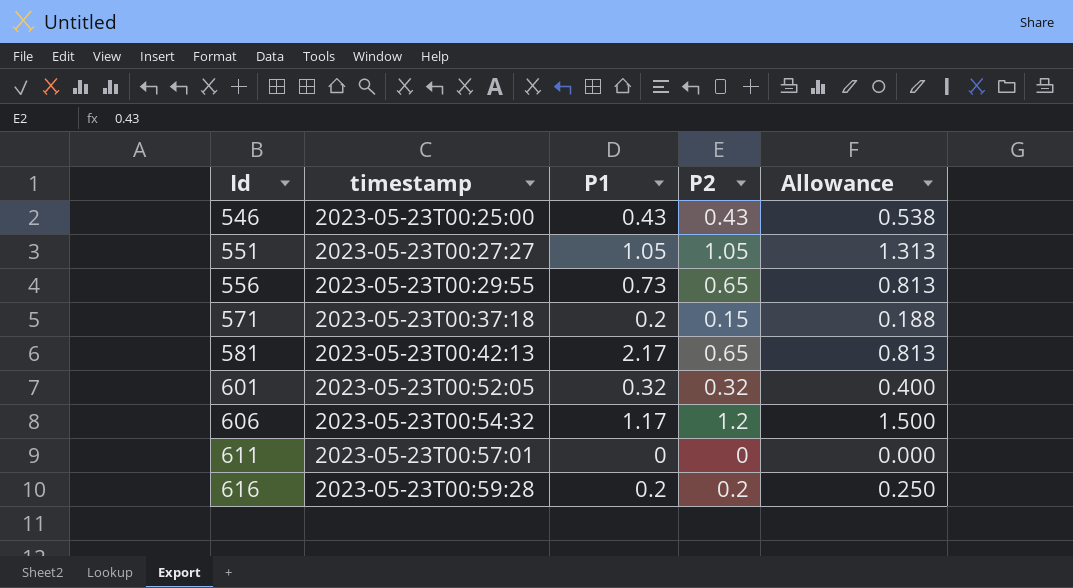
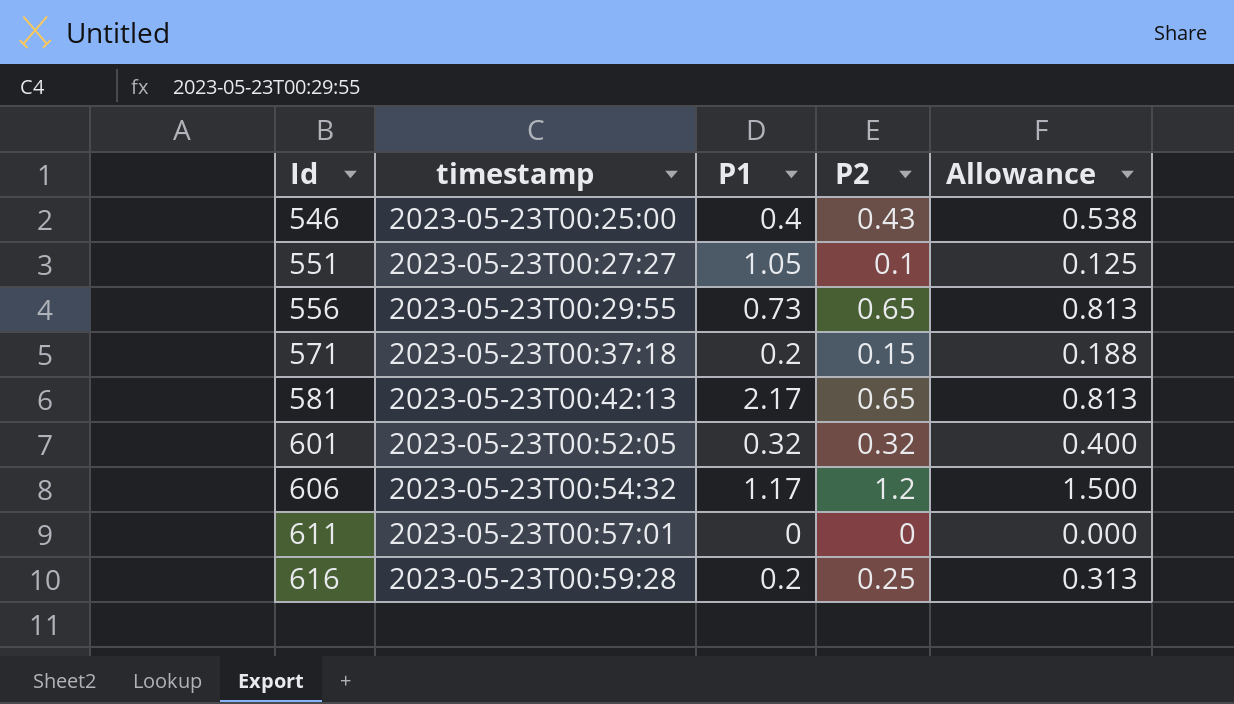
546 | P1: 0.43 -> 0.4
551 | P2: 1.05 -> 0.1
551 | Allowance: 1.313 -> 0.125
616 | P2: 0.2 -> 0.25
616 | Allowance: 0.250 -> 0.313

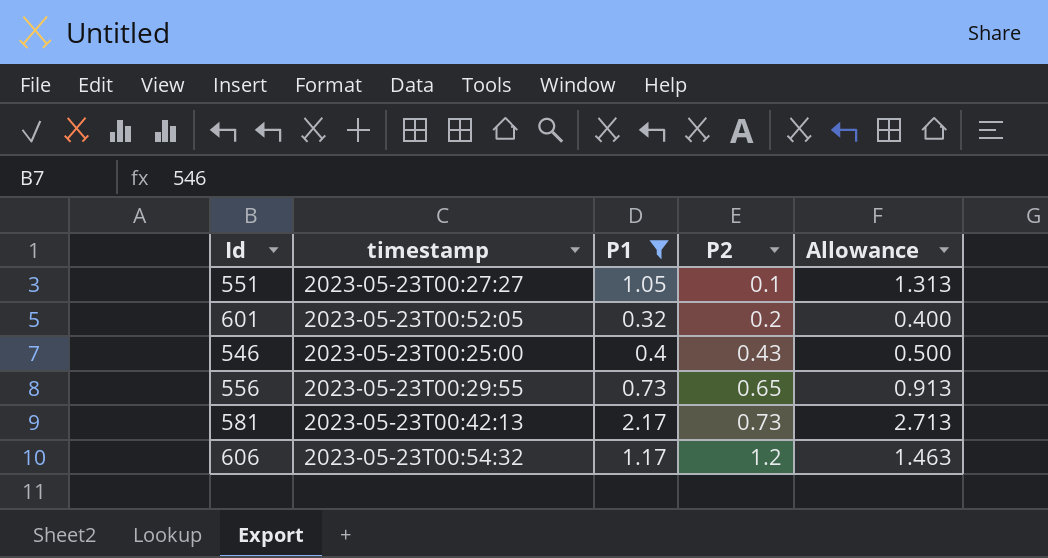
filter: none -> P1 >= 0.32
row order: Id ascending -> P2 ascending
column Allowance | formula: [P2] * 1.25 -> [P1] * 1.25
601 | P2: 0.32 -> 0.2
581 | P2: 0.65 -> 0.73

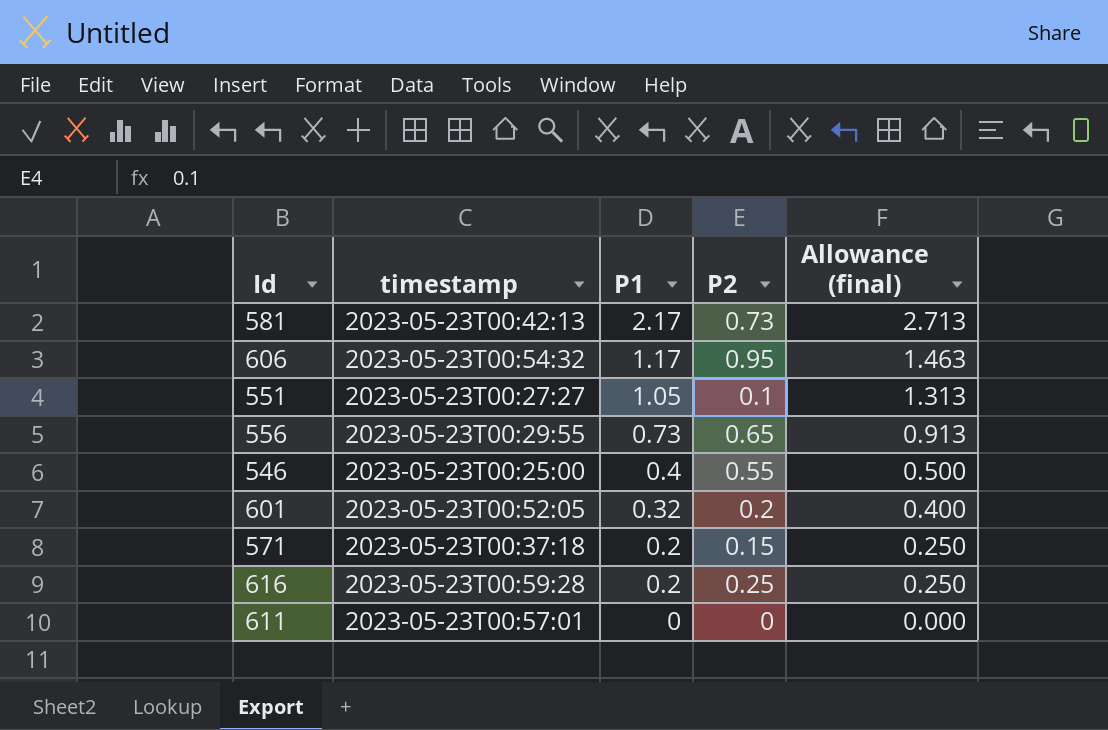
filter: P1 >= 0.32 -> none
row order: P2 ascending -> P1 descending
column name: Allowance -> Allowance (final)
606 | P2: 1.2 -> 0.95
546 | P2: 0.43 -> 0.55

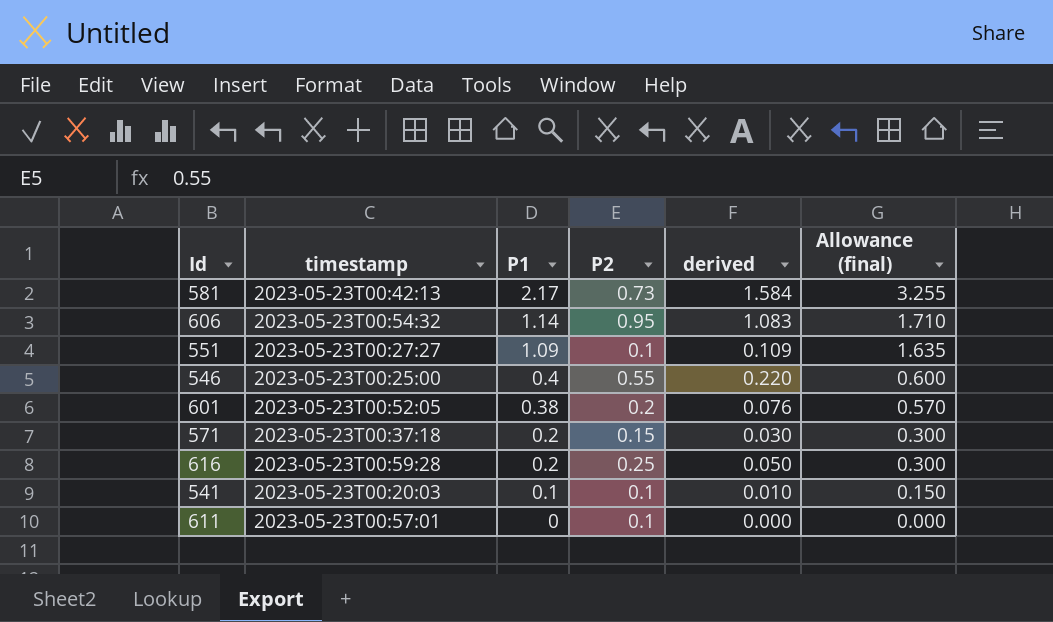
column derived | formula: none -> [P1] * [P2]
column Allowance (final) | formula: [P1] * 1.25 -> [P1] * 1.5
row 556: 2023-05-23T00:29:55 | 0.73 | 0.65 | 0.913 -> none
606 | P1: 1.17 -> 1.14
551 | P1: 1.05 -> 1.09
601 | P1: 0.32 -> 0.38
row 541: none -> 2023-05-23T00:20:03 | 0.1 | 0.1 | 0.010 | 0.150
611 | P2: 0 -> 0.1

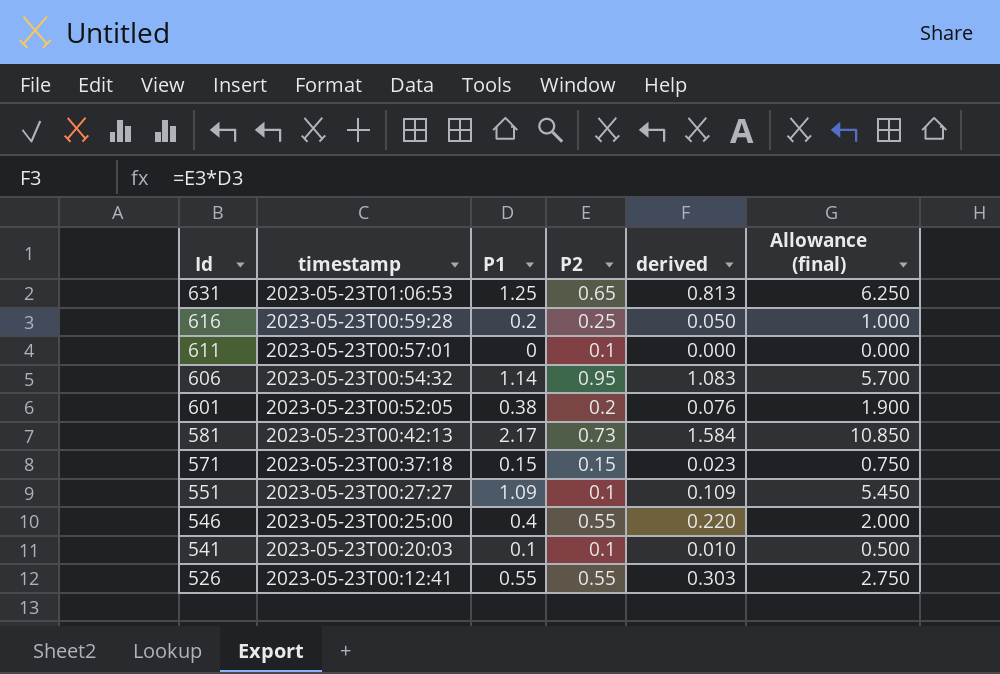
row order: P1 descending -> Id descending
column Allowance (final) | formula: [P1] * 1.5 -> [P1] * 5
row 631: none -> 2023-05-23T01:06:53 | 1.25 | 0.65 | 0.813 | 6.250
571 | P1: 0.2 -> 0.15
571 | derived: 0.030 -> 0.023
row 526: none -> 2023-05-23T00:12:41 | 0.55 | 0.55 | 0.303 | 2.750

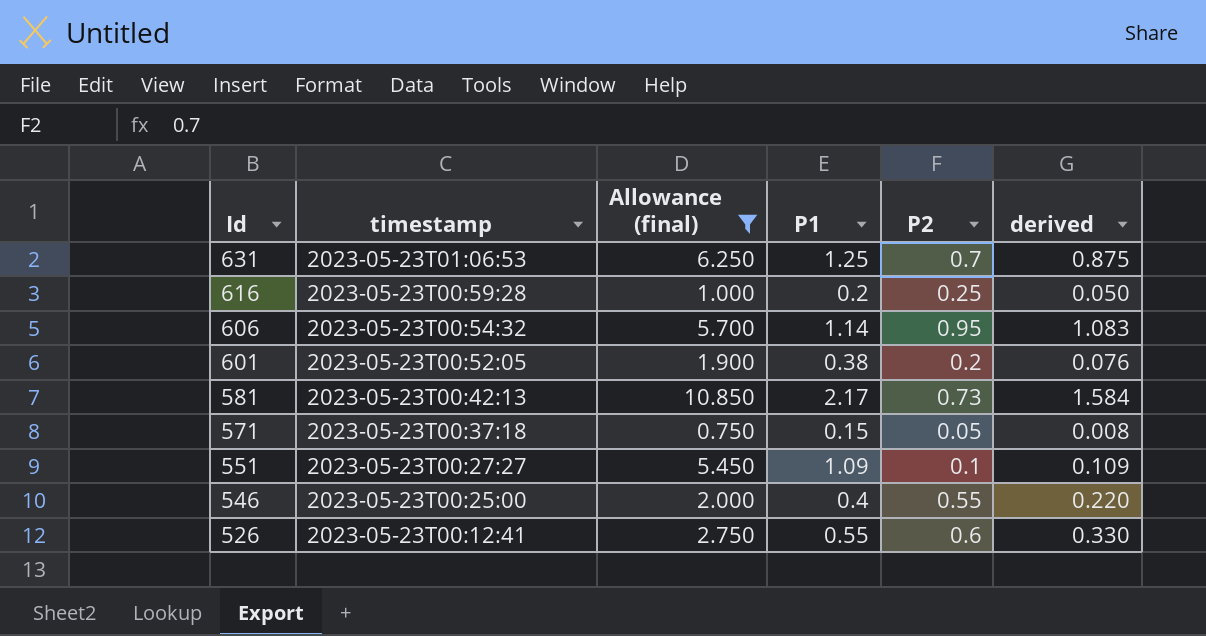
filter: none -> Allowance (final) >= 0.750
column Allowance (final) | position: 6 -> 3
631 | P2: 0.65 -> 0.7
631 | derived: 0.813 -> 0.875
571 | P2: 0.15 -> 0.05
571 | derived: 0.023 -> 0.008
526 | P2: 0.55 -> 0.6
526 | derived: 0.303 -> 0.330

